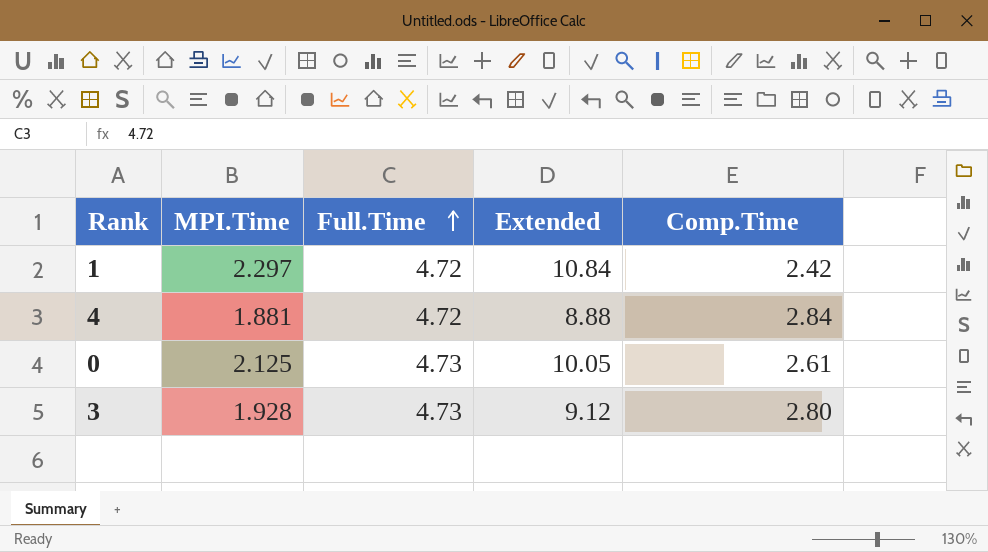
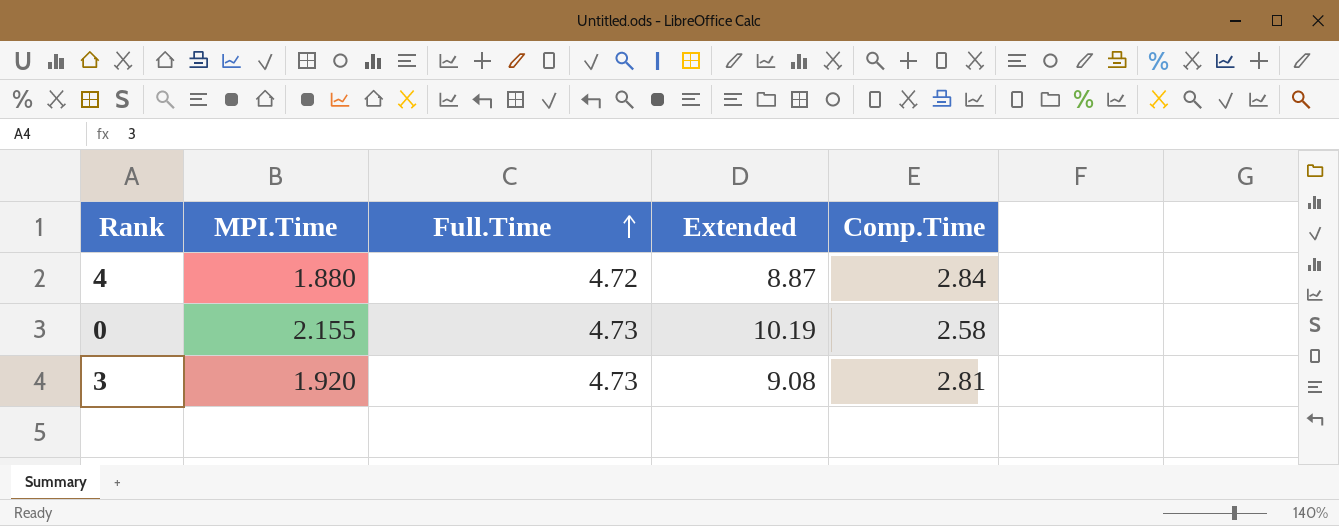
row 1: 2.297 | 4.72 | 10.84 | 2.42 -> none
4 | MPI.Time: 1.881 -> 1.880
4 | Extended: 8.88 -> 8.87
0 | MPI.Time: 2.125 -> 2.155
0 | Extended: 10.05 -> 10.19
0 | Comp.Time: 2.61 -> 2.58
3 | MPI.Time: 1.928 -> 1.920
3 | Extended: 9.12 -> 9.08
3 | Comp.Time: 2.80 -> 2.81

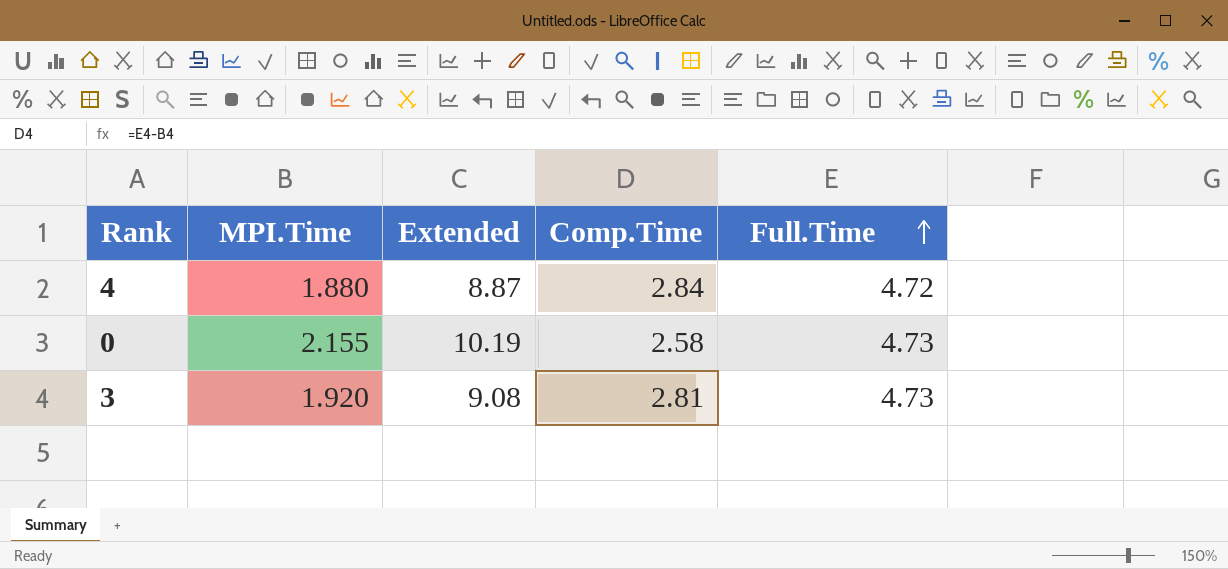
column Full.Time | position: 3 -> 5

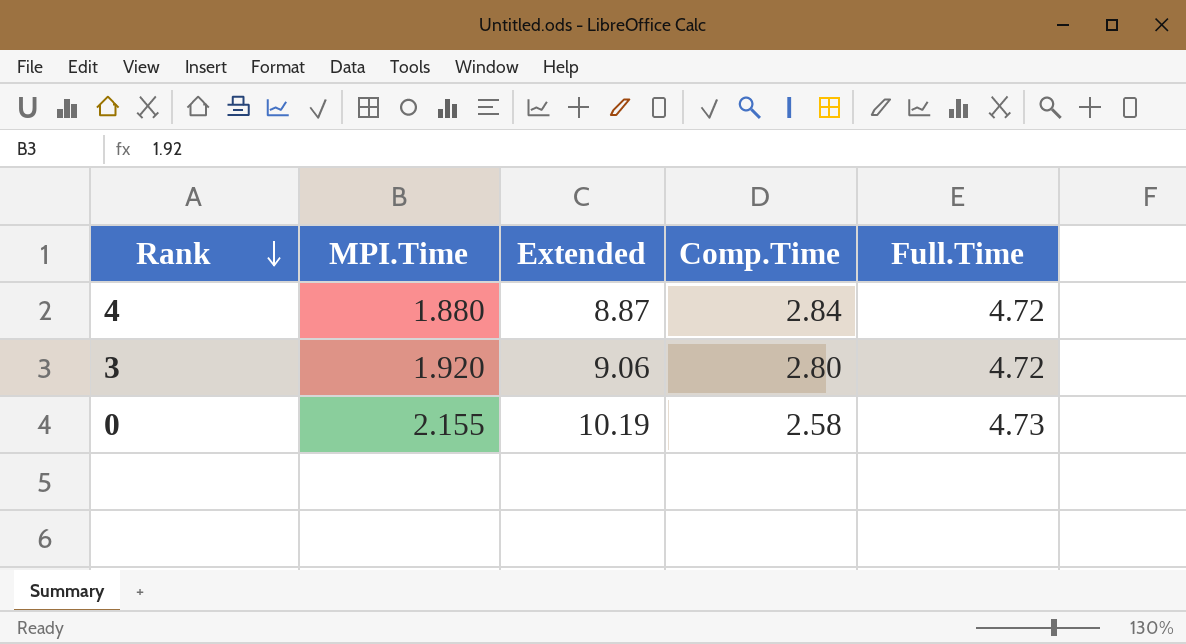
row order: Full.Time ascending -> Rank descending
3 | Extended: 9.08 -> 9.06
3 | Comp.Time: 2.81 -> 2.80
3 | Full.Time: 4.73 -> 4.72

